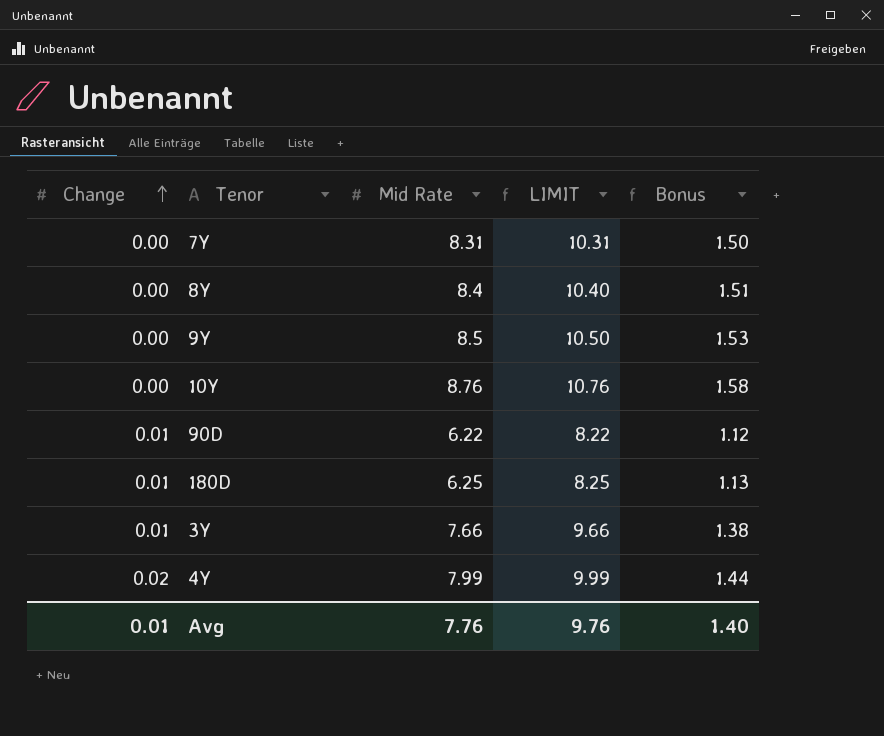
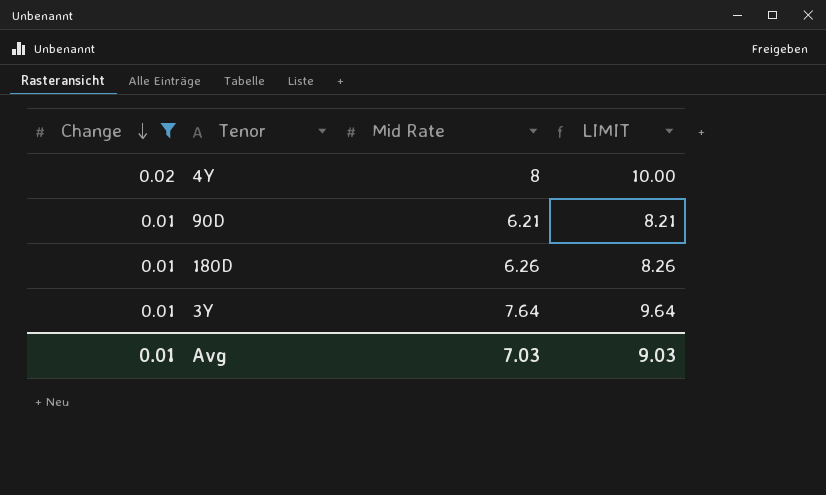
filter: none -> Change != 0.00
row order: Change ascending -> Change descending
column Bonus | formula: [Mid Rate] * 0.18 -> none
4Y | Mid Rate: 7.99 -> 8
4Y | LIMIT: 9.99 -> 10.00
90D | Mid Rate: 6.22 -> 6.21
90D | LIMIT: 8.22 -> 8.21
180D | Mid Rate: 6.25 -> 6.26
180D | LIMIT: 8.25 -> 8.26
3Y | Mid Rate: 7.66 -> 7.64
3Y | LIMIT: 9.66 -> 9.64
Avg | Mid Rate: 7.76 -> 7.03
Avg | LIMIT: 9.76 -> 9.03

